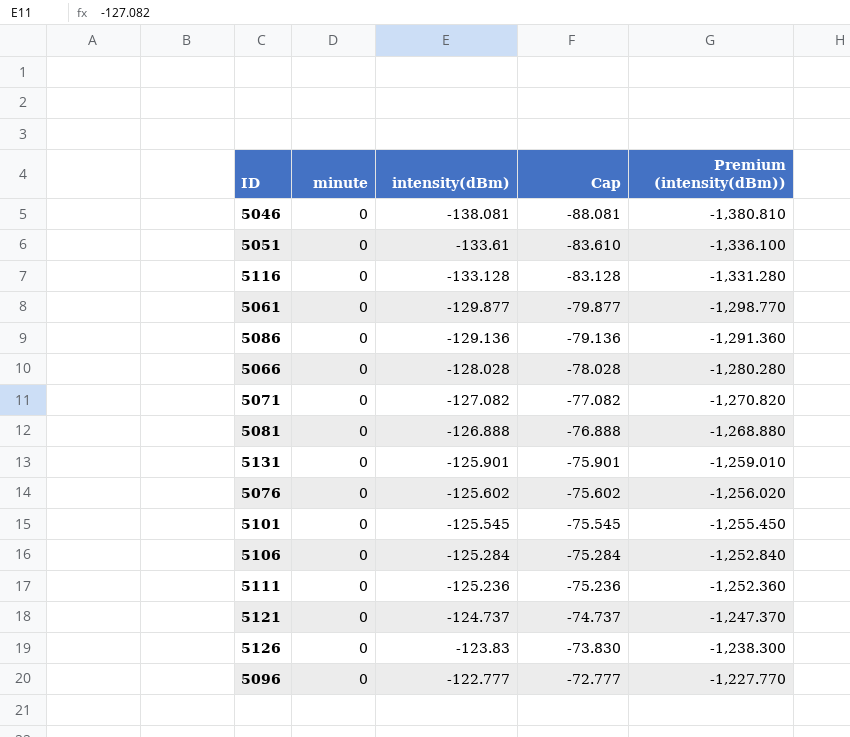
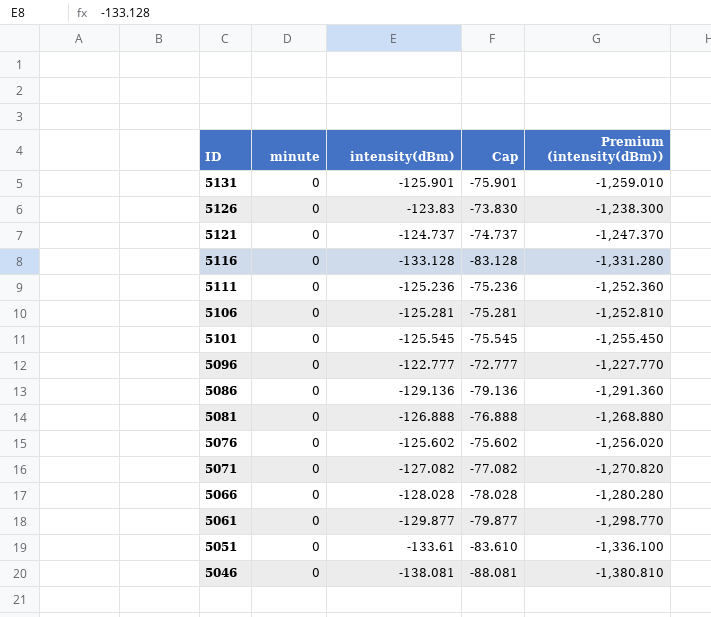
row order: intensity(dBm) ascending -> ID descending
5106 | intensity(dBm): -125.284 -> -125.281
5106 | Cap: -75.284 -> -75.281
5106 | Premium (intensity(dBm)): -1,252.840 -> -1,252.810

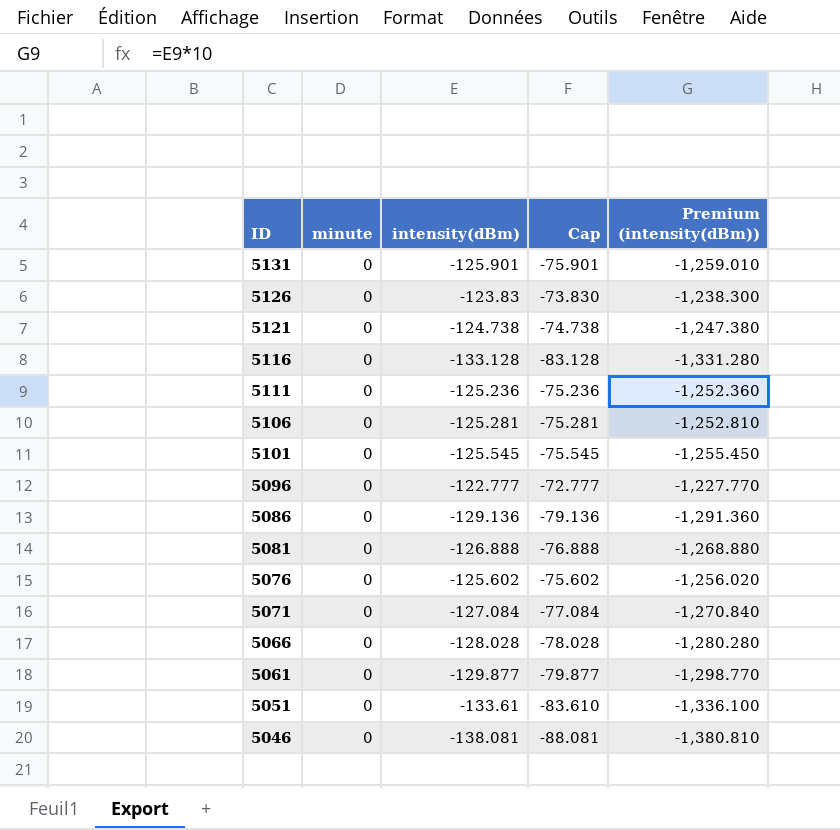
5121 | intensity(dBm): -124.737 -> -124.738
5121 | Cap: -74.737 -> -74.738
5121 | Premium (intensity(dBm)): -1,247.370 -> -1,247.380
5071 | intensity(dBm): -127.082 -> -127.084
5071 | Cap: -77.082 -> -77.084
5071 | Premium (intensity(dBm)): -1,270.820 -> -1,270.840

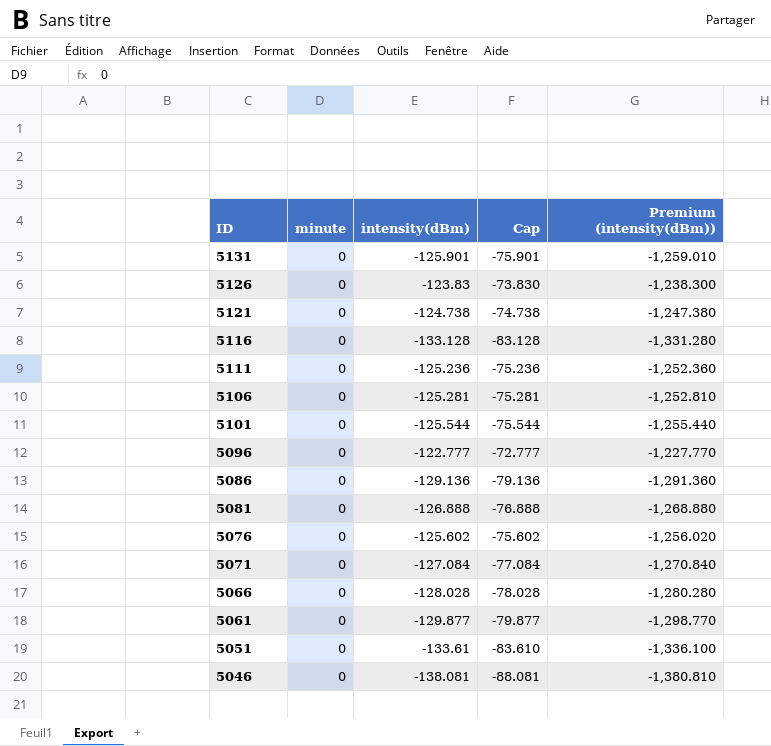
5101 | intensity(dBm): -125.545 -> -125.544
5101 | Cap: -75.545 -> -75.544
5101 | Premium (intensity(dBm)): -1,255.450 -> -1,255.440

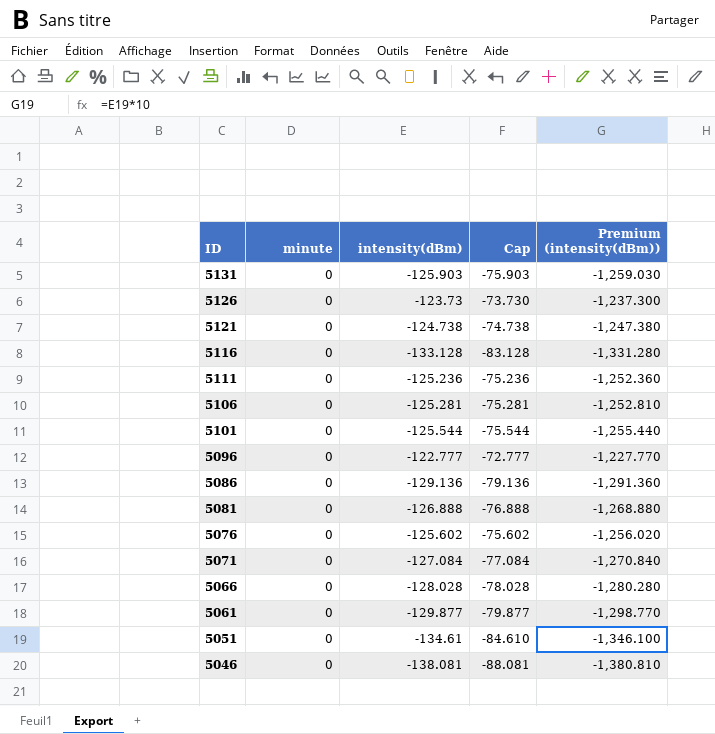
5131 | intensity(dBm): -125.901 -> -125.903
5131 | Cap: -75.901 -> -75.903
5131 | Premium (intensity(dBm)): -1,259.010 -> -1,259.030
5126 | intensity(dBm): -123.83 -> -123.73
5126 | Cap: -73.830 -> -73.730
5126 | Premium (intensity(dBm)): -1,238.300 -> -1,237.300
5051 | intensity(dBm): -133.61 -> -134.61
5051 | Cap: -83.610 -> -84.610
5051 | Premium (intensity(dBm)): -1,336.100 -> -1,346.100

